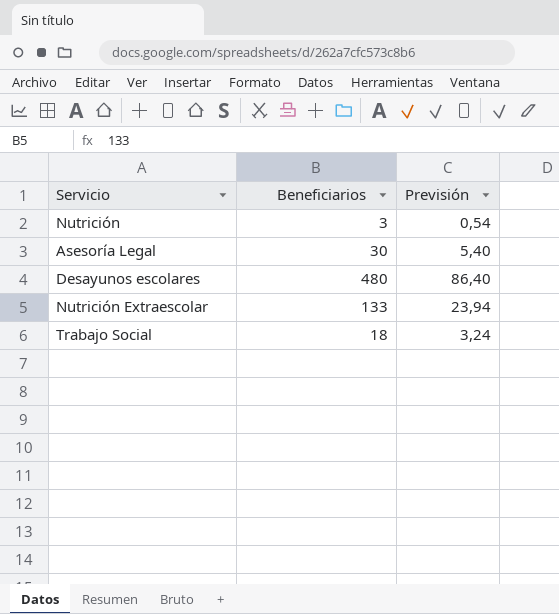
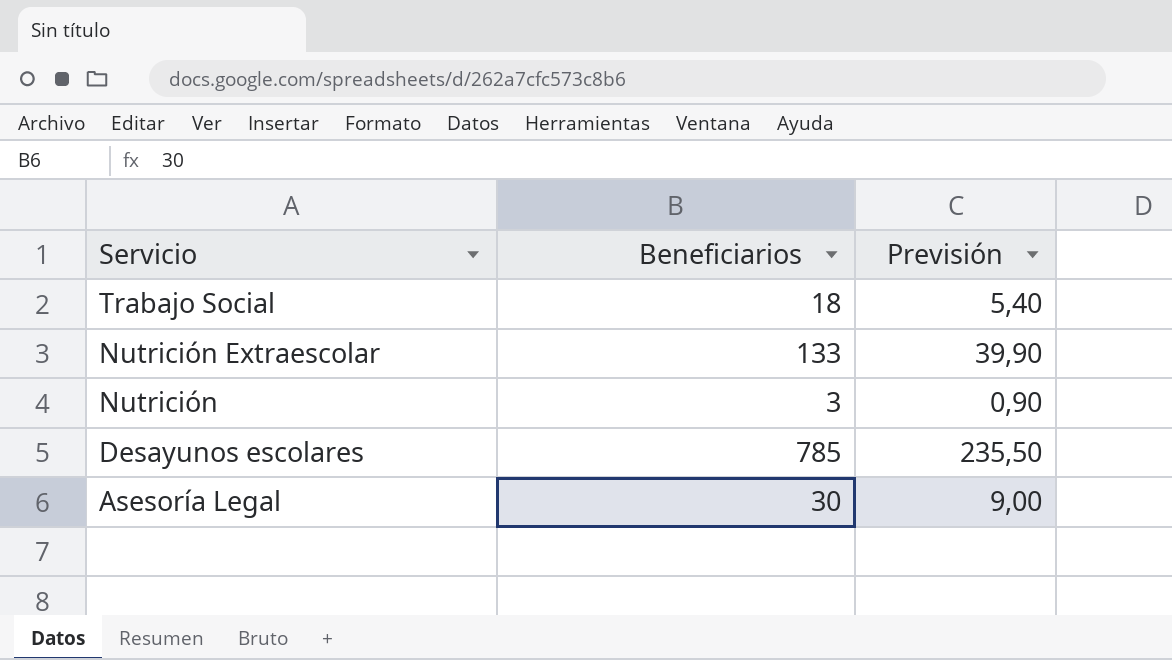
row order: none -> Servicio descending
column Previsión | formula: [Beneficiarios] * 0,18 -> [Beneficiarios] * 0,3
Desayunos escolares | Beneficiarios: 480 -> 785

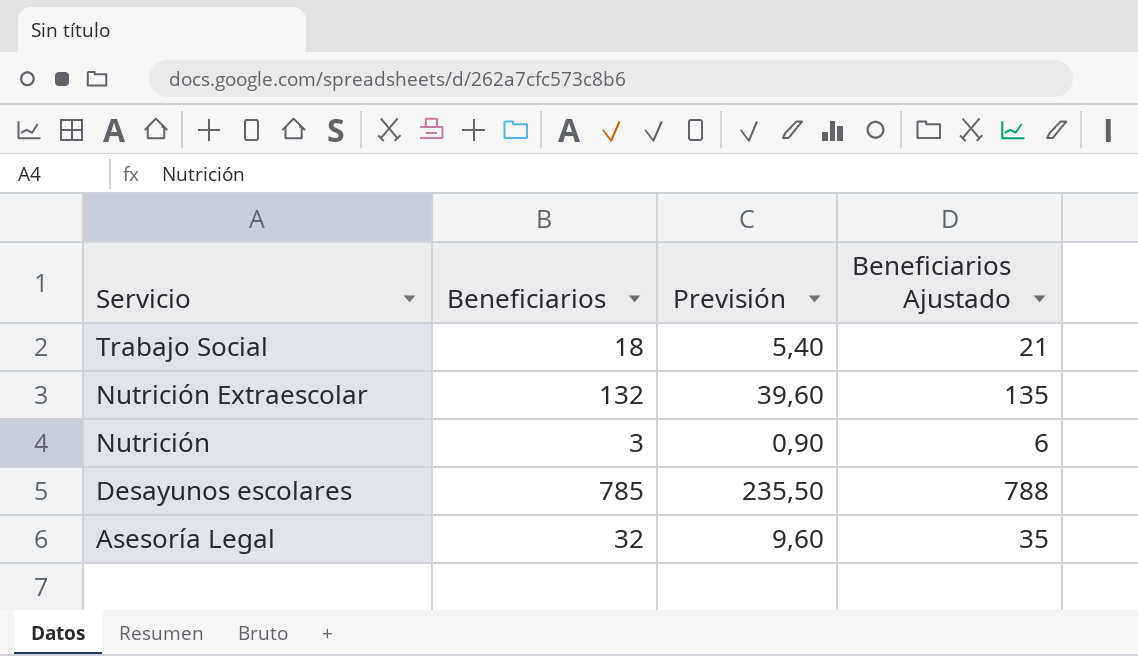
column Beneficiarios Ajustado | formula: none -> [Beneficiarios] + 3
Nutrición Extraescolar | Beneficiarios: 133 -> 132
Nutrición Extraescolar | Previsión: 39,90 -> 39,60
Asesoría Legal | Beneficiarios: 30 -> 32
Asesoría Legal | Previsión: 9,00 -> 9,60

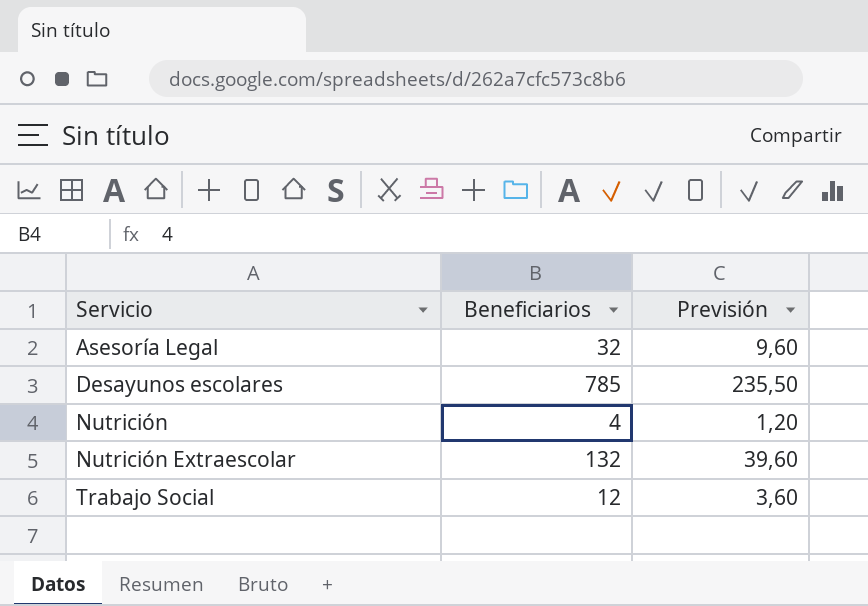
row order: Servicio descending -> Servicio ascending
column Beneficiarios Ajustado | formula: [Beneficiarios] + 3 -> none
Nutrición | Beneficiarios: 3 -> 4
Nutrición | Previsión: 0,90 -> 1,20
Trabajo Social | Beneficiarios: 18 -> 12
Trabajo Social | Previsión: 5,40 -> 3,60

